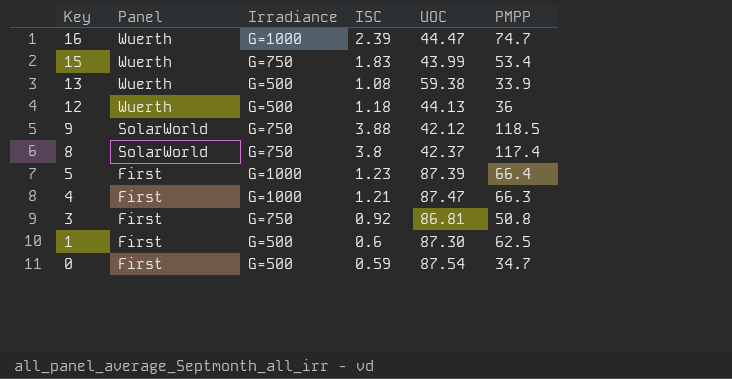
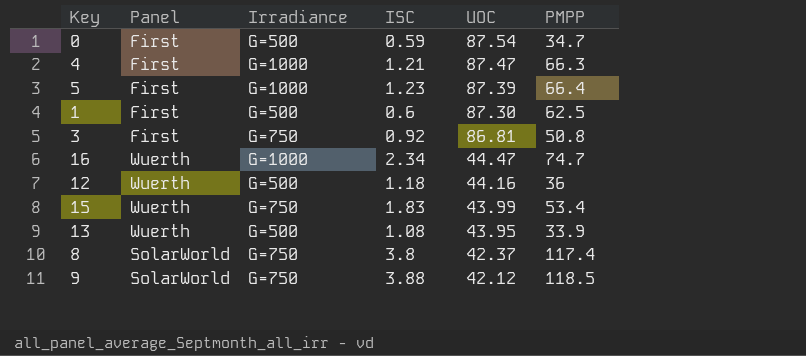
row order: Key descending -> UOC descending
16 | ISC: 2.39 -> 2.34
12 | UOC: 44.13 -> 44.16
13 | UOC: 59.38 -> 43.95

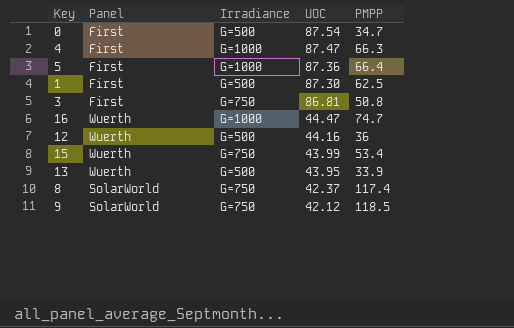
column ISC | position: 4 -> none
5 | UOC: 87.39 -> 87.36

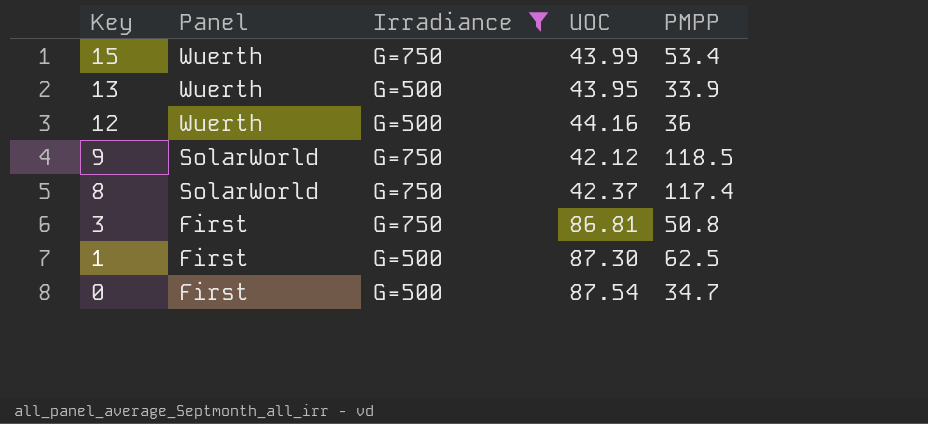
filter: none -> Irradiance != G=1000
row order: UOC descending -> Key descending

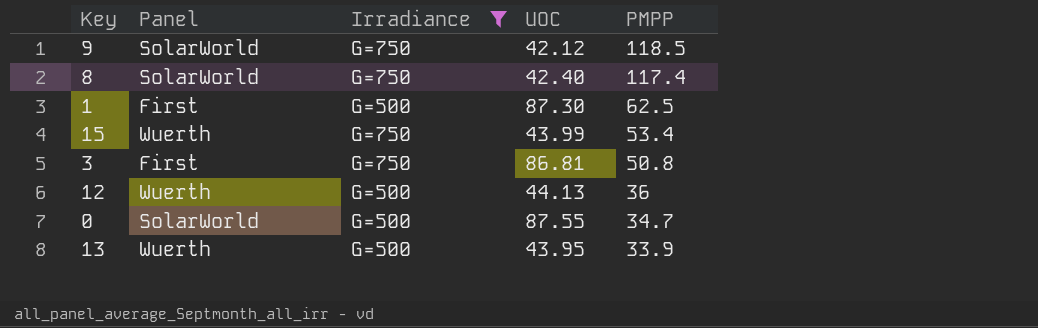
row order: Key descending -> PMPP descending
8 | UOC: 42.37 -> 42.40
12 | UOC: 44.16 -> 44.13
0 | Panel: First -> SolarWorld
0 | UOC: 87.54 -> 87.55

